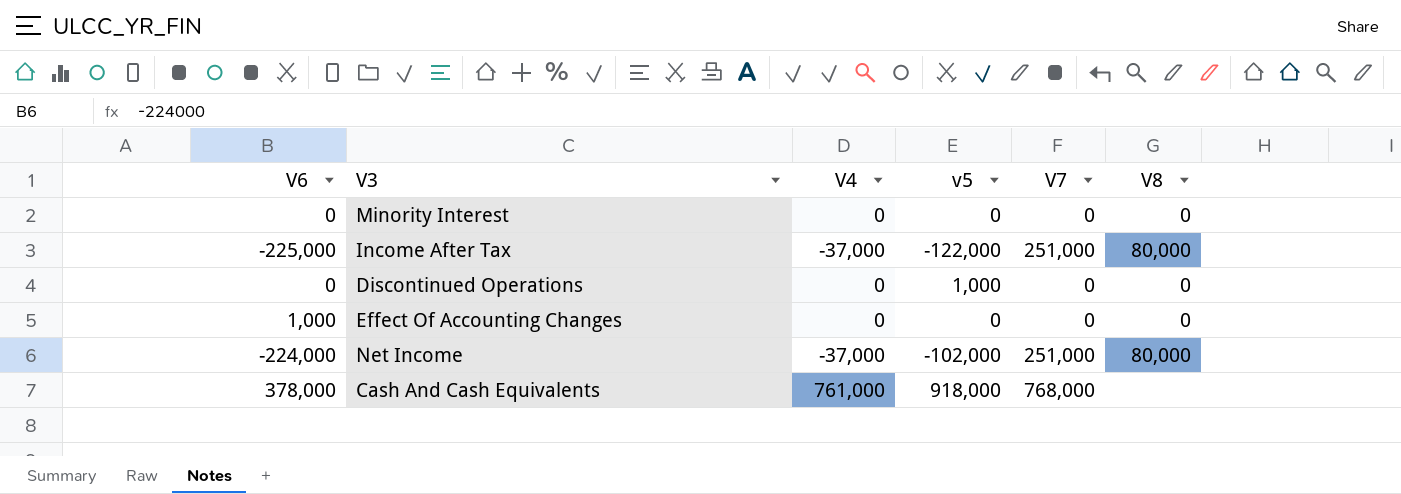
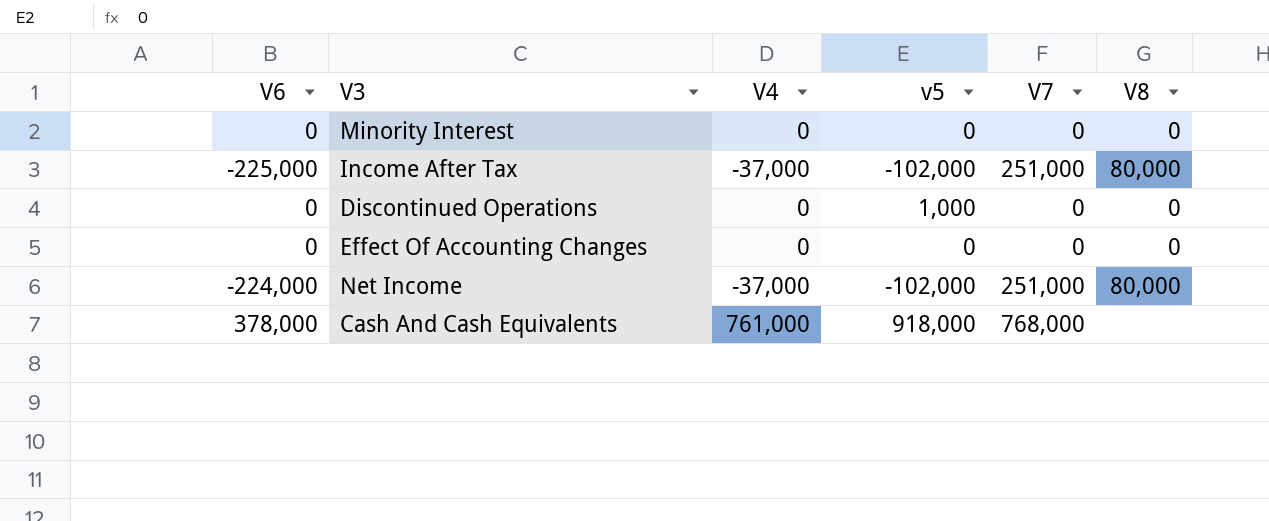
Income After Tax | v5: -122,000 -> -102,000
Effect Of Accounting Changes | V6: 1,000 -> 0

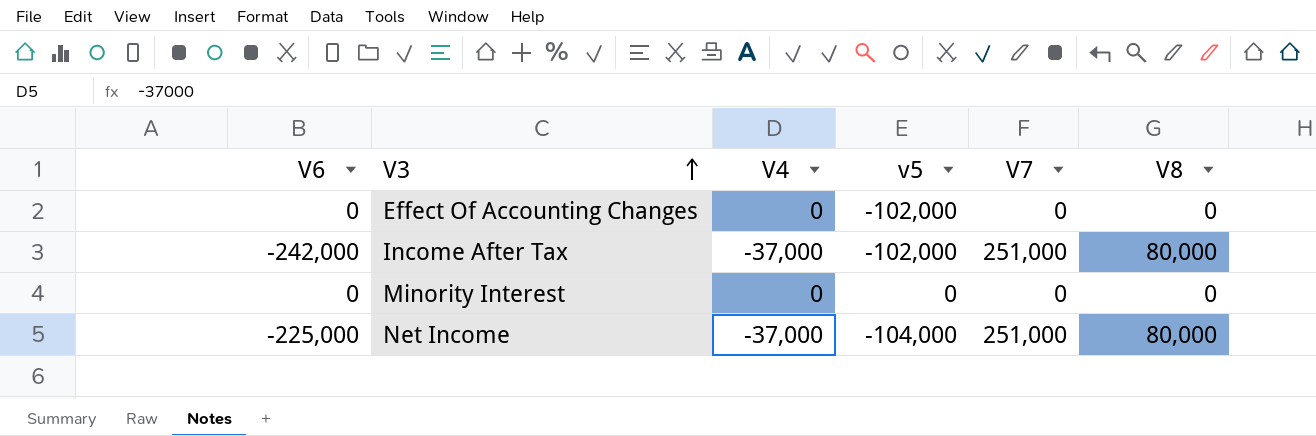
row order: none -> V3 ascending
row Discontinued Operations: 0 | 0 | 1,000 | 0 | 0 -> none
row Cash And Cash Equivalents: 378,000 | 761,000 | 918,000 | 768,000 | none -> none
Effect Of Accounting Changes | v5: 0 -> -102,000
Income After Tax | V6: -225,000 -> -242,000
Net Income | V6: -224,000 -> -225,000
Net Income | v5: -102,000 -> -104,000

